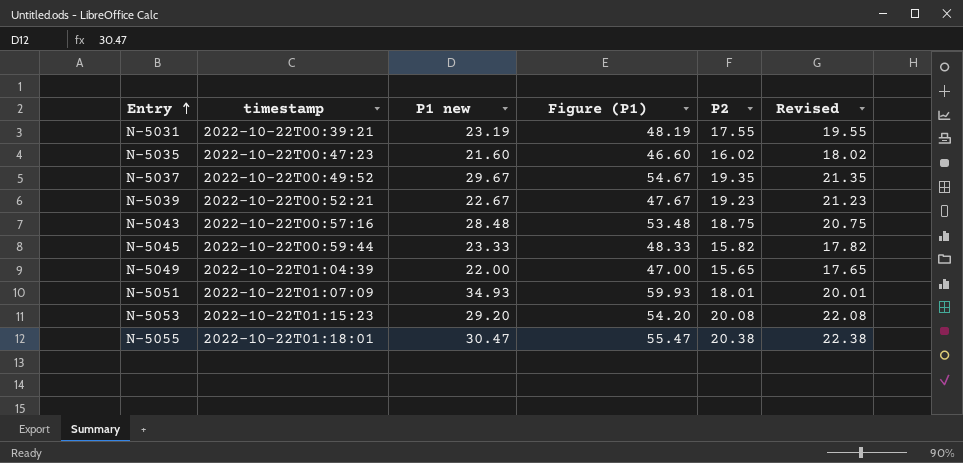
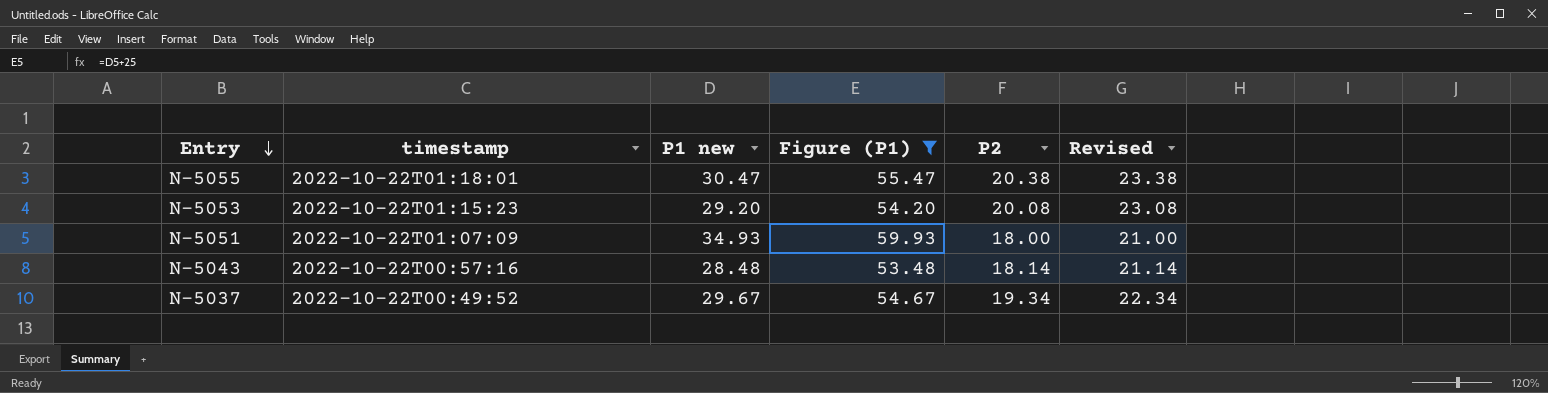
filter: none -> Figure (P1) >= 53.48
row order: Entry ascending -> Entry descending
column Revised | formula: [P2] + 2 -> [P2] + 3
N-5051 | P2: 18.01 -> 18.00
N-5043 | P2: 18.75 -> 18.14
N-5037 | P2: 19.35 -> 19.34

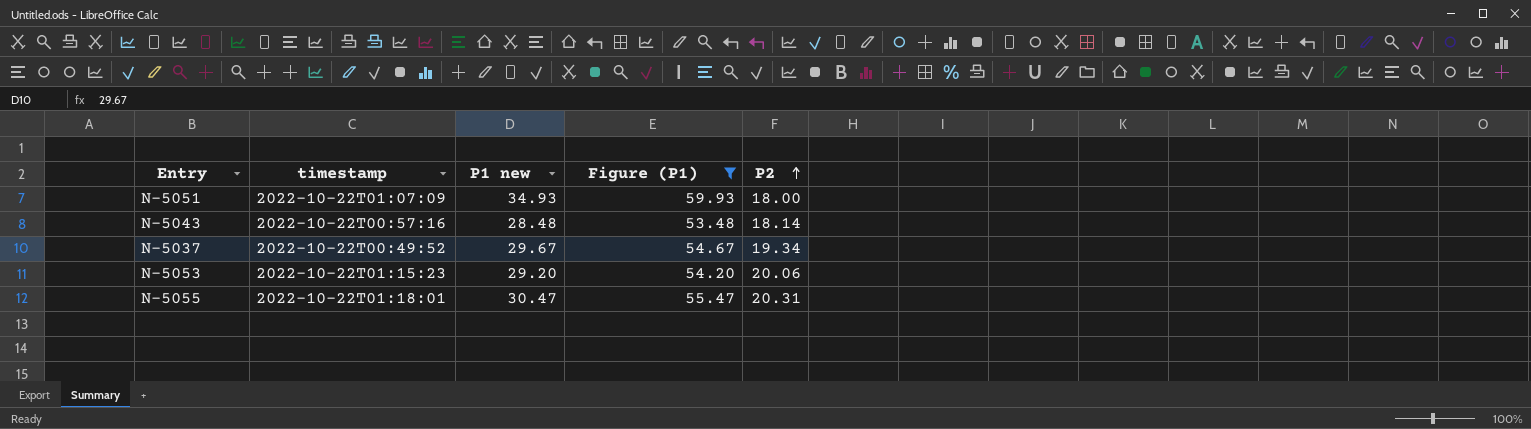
row order: Entry descending -> P2 ascending
column Revised | formula: [P2] + 3 -> none
N-5053 | P2: 20.08 -> 20.06
N-5055 | P2: 20.38 -> 20.31

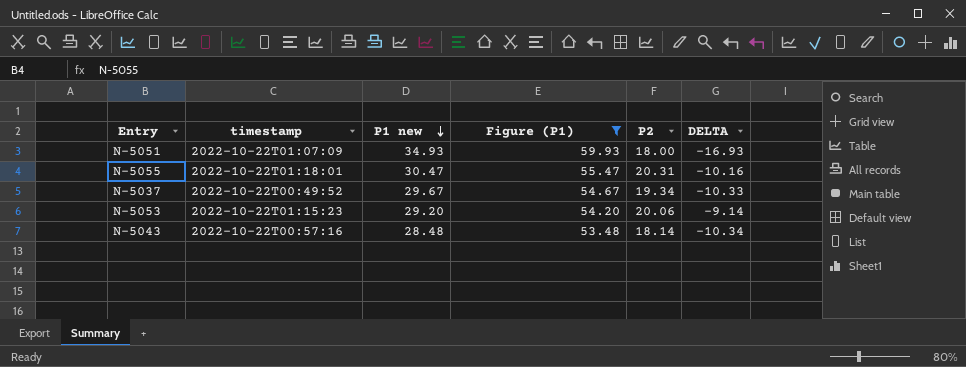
row order: P2 ascending -> P1 new descending
column DELTA | formula: none -> [P2] - [P1 new]

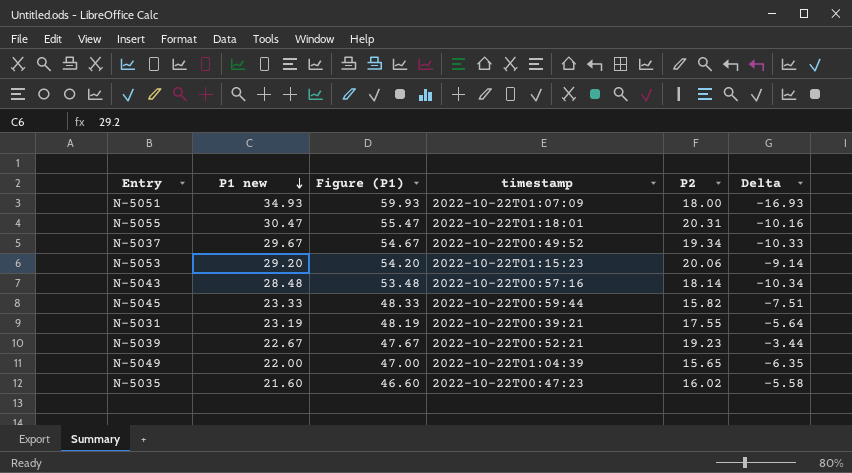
filter: Figure (P1) >= 53.48 -> none
column timestamp | position: 2 -> 4
column name: DELTA -> Delta

